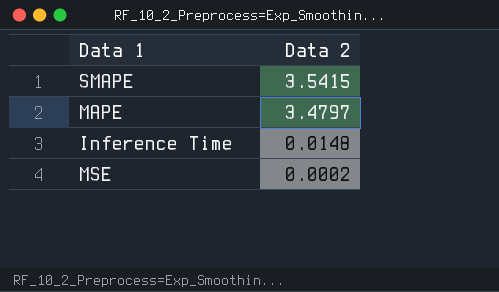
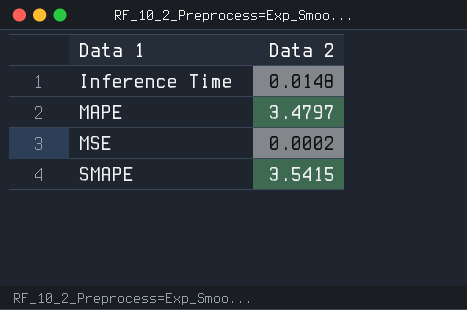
row order: Data 2 descending -> Data 1 ascending

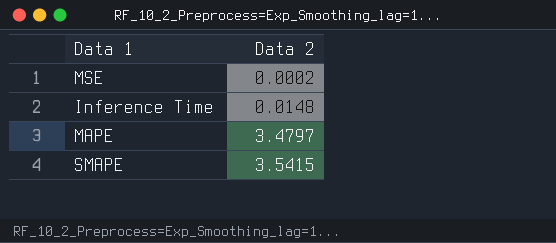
row order: Data 1 ascending -> Data 2 ascending

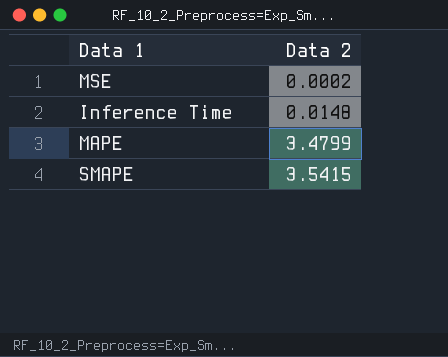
MAPE | Data 2: 3.4797 -> 3.4799

